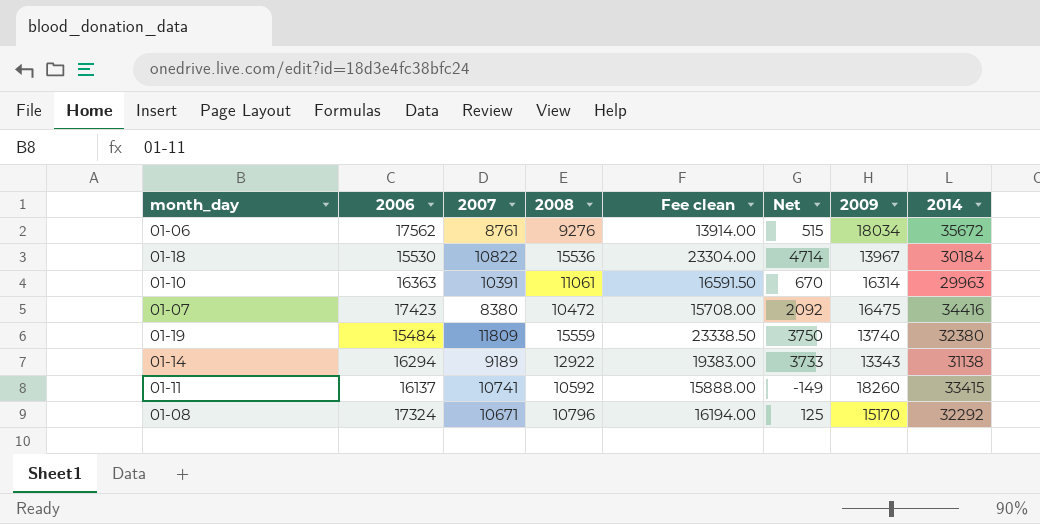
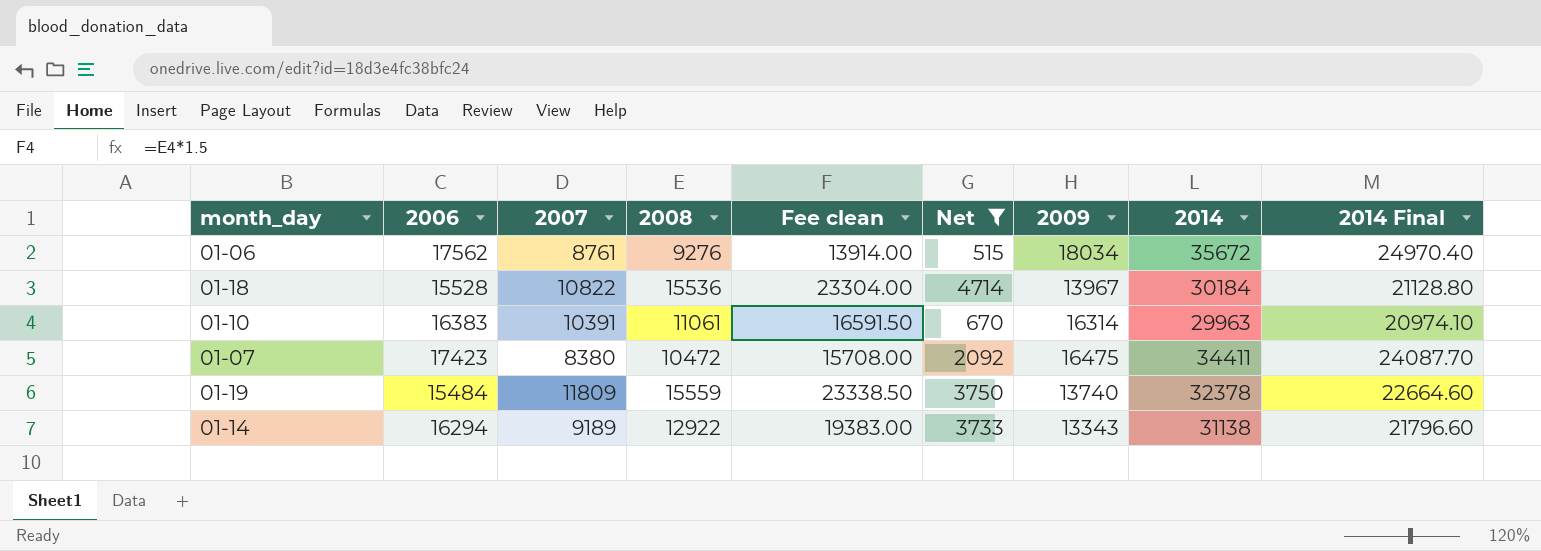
filter: none -> Net >= 515
column 2014 Final | formula: none -> [2014] * 0.7
01-18 | 2006: 15530 -> 15528
01-10 | 2006: 16363 -> 16383
01-07 | 2014: 34416 -> 34411
01-19 | 2014: 32380 -> 32378

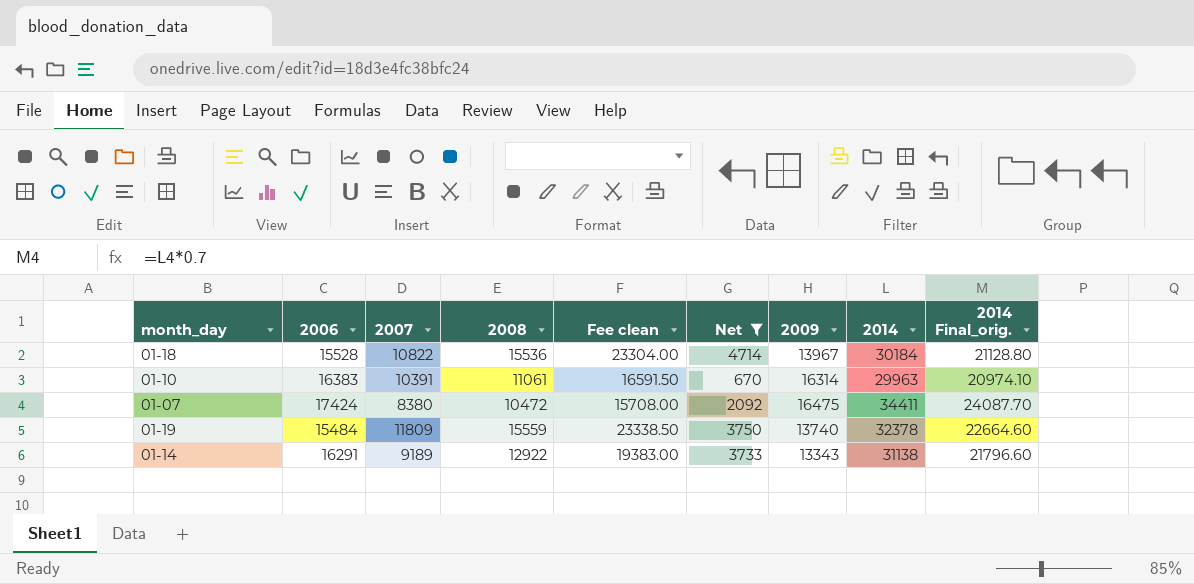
column name: 2014 Final -> 2014 Final_orig.
row 01-06: 17562 | 8761 | 9276 | 13914.00 | 515 | 18034 | 35672 | 24970.40 -> none
01-07 | 2006: 17423 -> 17424
01-14 | 2006: 16294 -> 16291

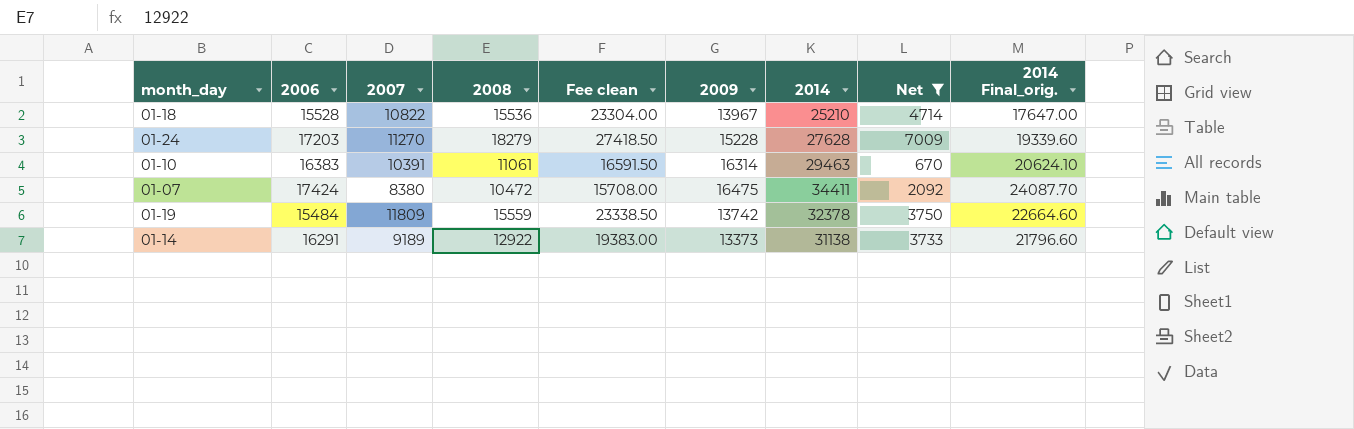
column Net | position: 6 -> 8
01-18 | 2014: 30184 -> 25210
01-18 | 2014 Final_orig.: 21128.80 -> 17647.00
row 01-24: none -> 17203 | 11270 | 18279 | 27418.50 | 15228 | 27628 | 7009 | 19339.60
01-10 | 2014: 29963 -> 29463
01-10 | 2014 Final_orig.: 20974.10 -> 20624.10
01-19 | 2009: 13740 -> 13742
01-14 | 2009: 13343 -> 13373

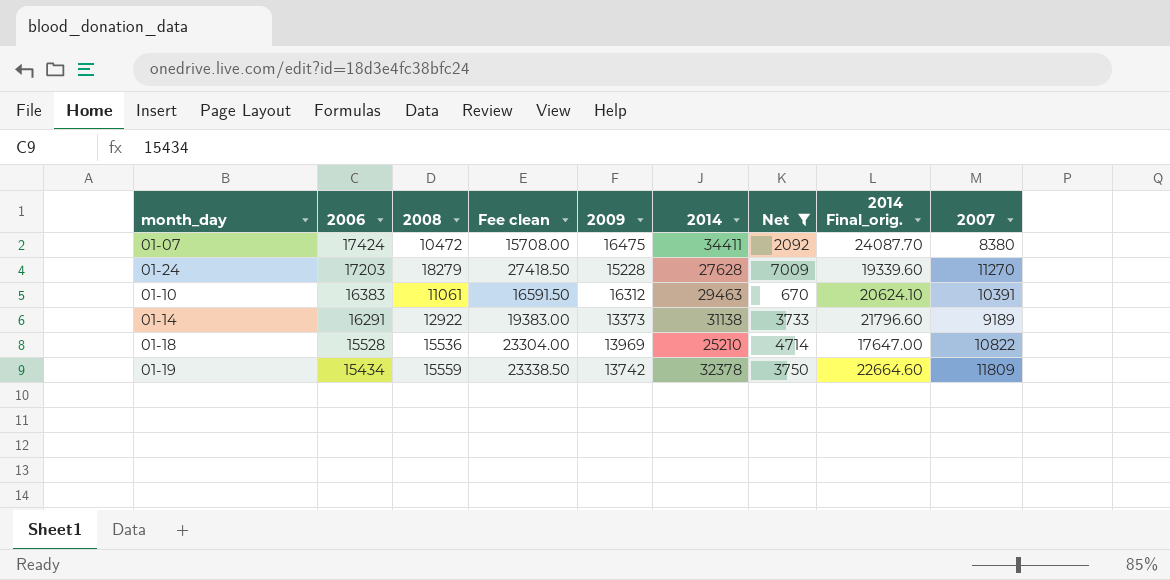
row order: none -> 2006 descending
column 2007 | position: 3 -> 9
01-10 | 2009: 16314 -> 16312
01-18 | 2009: 13967 -> 13969
01-19 | 2006: 15484 -> 15434

